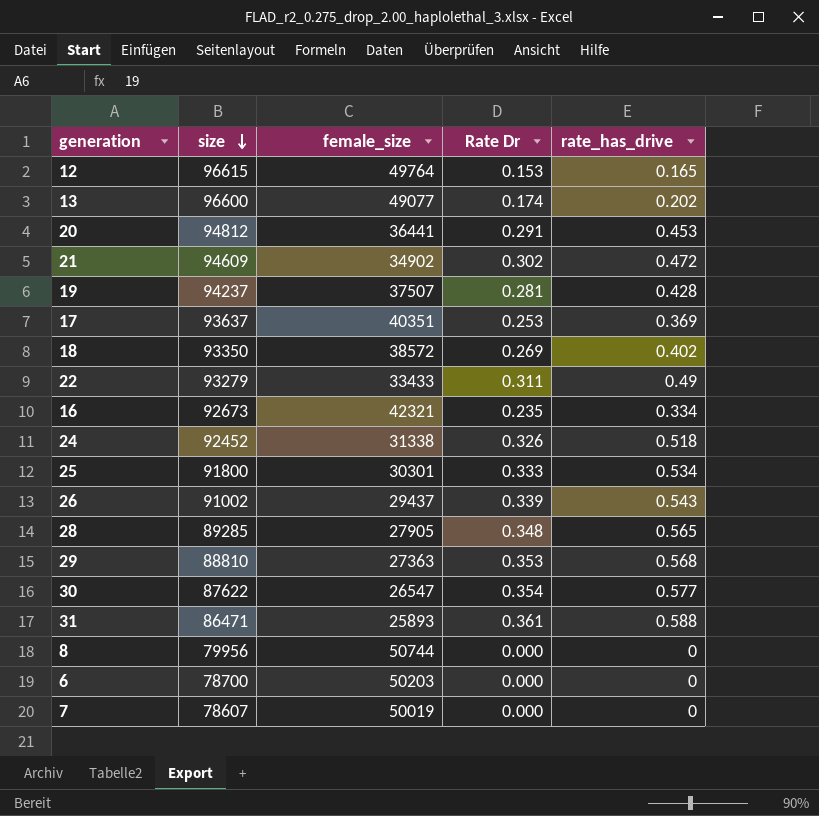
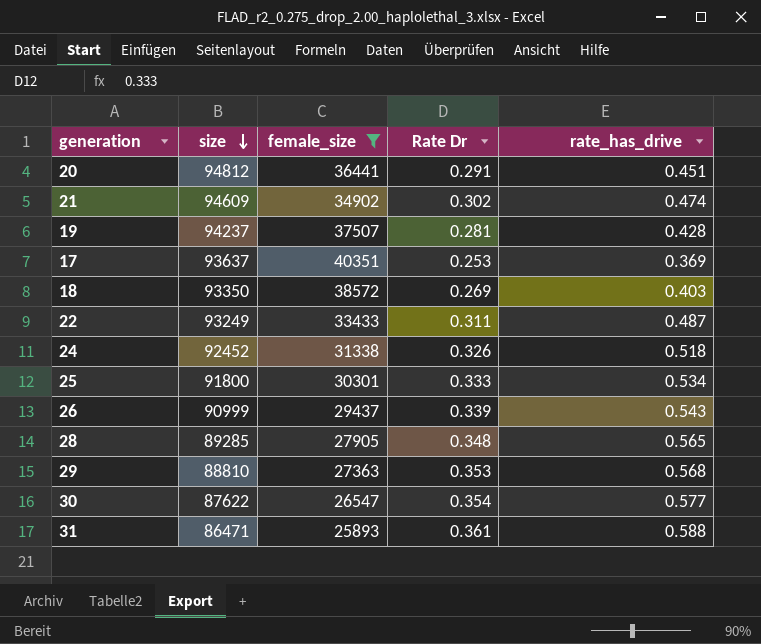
filter: none -> female_size <= 40351
20 | rate_has_drive: 0.453 -> 0.451
21 | rate_has_drive: 0.472 -> 0.474
18 | rate_has_drive: 0.402 -> 0.403
22 | size: 93279 -> 93249
22 | rate_has_drive: 0.49 -> 0.487
26 | size: 91002 -> 90999

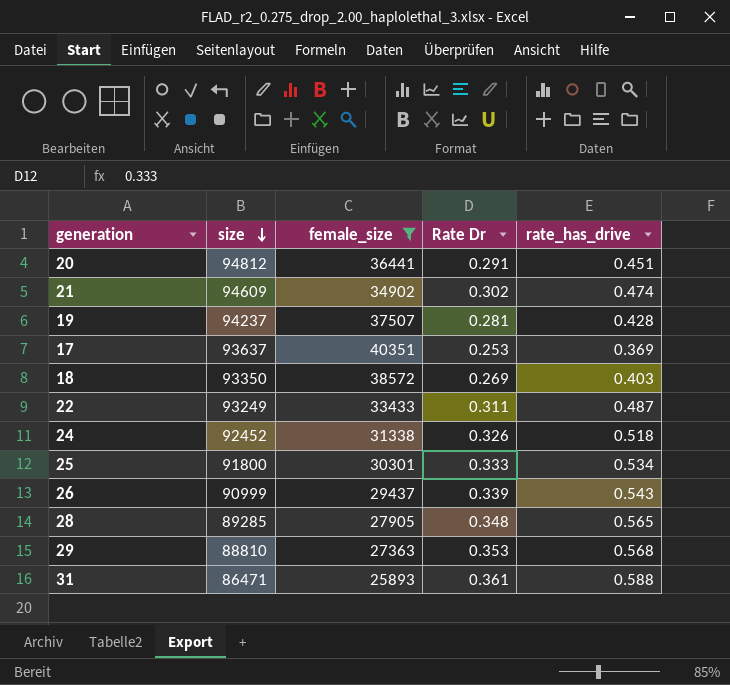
row 30: 87622 | 26547 | 0.354 | 0.577 -> none

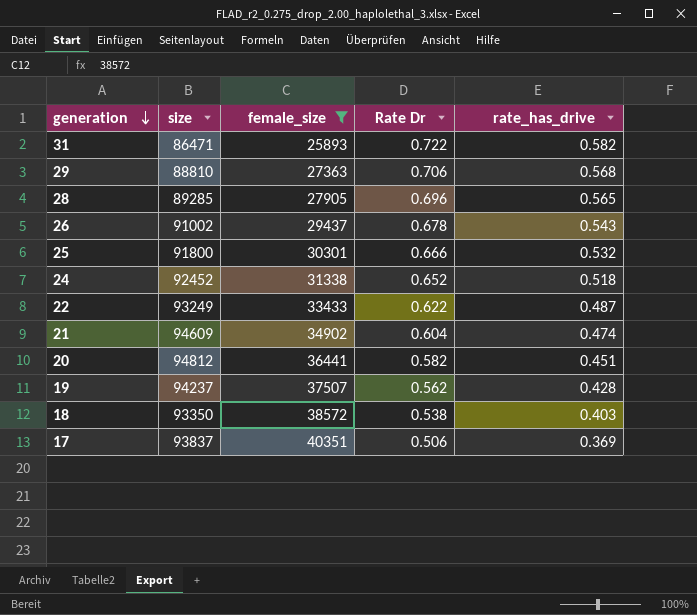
row order: size descending -> generation descending
31 | Rate Dr: 0.361 -> 0.722
31 | rate_has_drive: 0.588 -> 0.582
29 | Rate Dr: 0.353 -> 0.706
28 | Rate Dr: 0.348 -> 0.696
26 | size: 90999 -> 91002
26 | Rate Dr: 0.339 -> 0.678
25 | Rate Dr: 0.333 -> 0.666
25 | rate_has_drive: 0.534 -> 0.532
24 | Rate Dr: 0.326 -> 0.652
22 | Rate Dr: 0.311 -> 0.622
21 | Rate Dr: 0.302 -> 0.604
20 | Rate Dr: 0.291 -> 0.582
19 | Rate Dr: 0.281 -> 0.562
18 | Rate Dr: 0.269 -> 0.538
17 | size: 93637 -> 93837
17 | Rate Dr: 0.253 -> 0.506

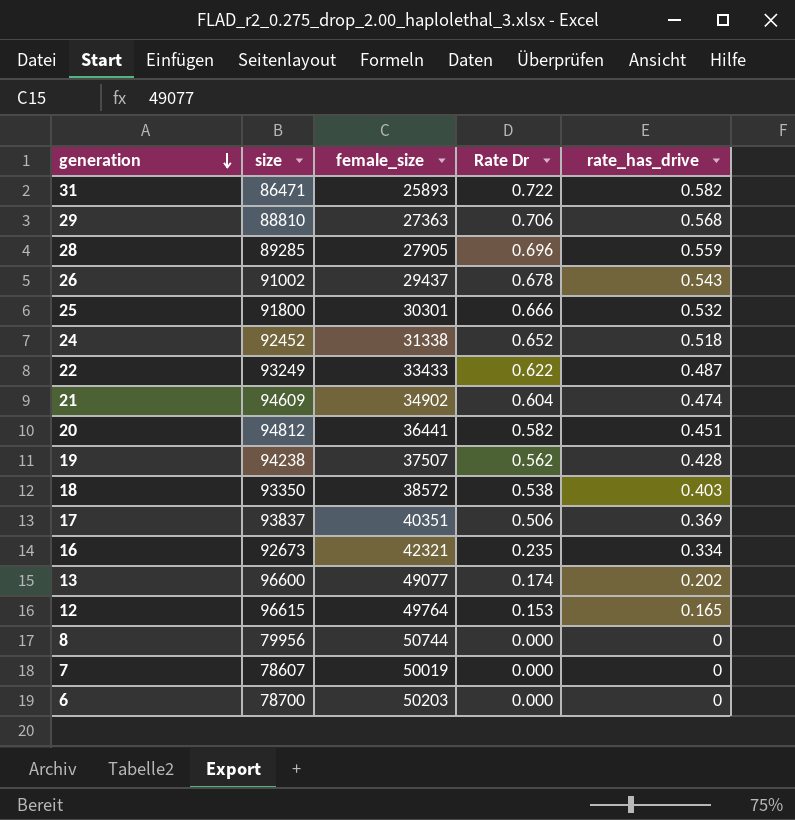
filter: female_size <= 40351 -> none
28 | rate_has_drive: 0.565 -> 0.559
19 | size: 94237 -> 94238

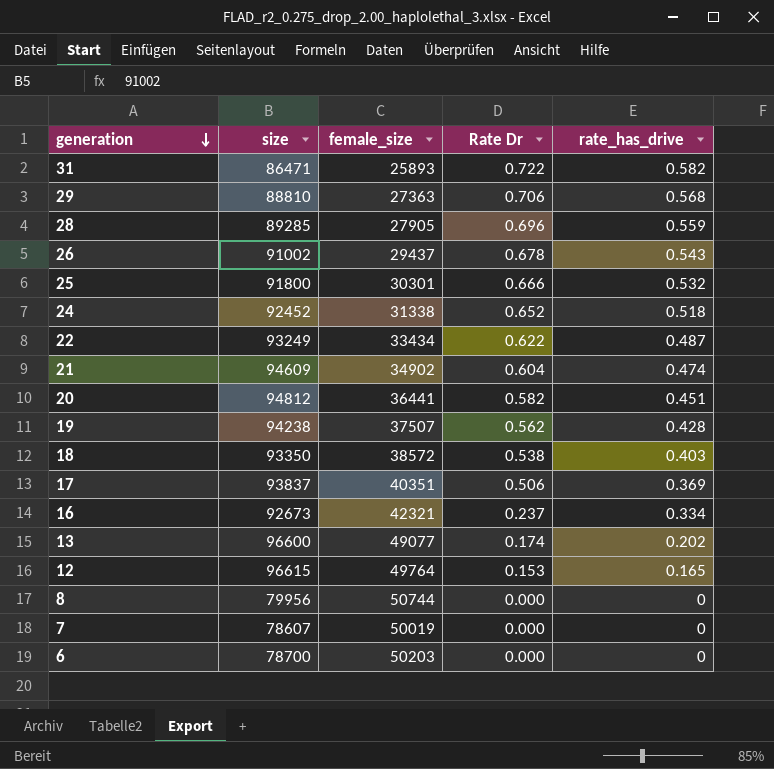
22 | female_size: 33433 -> 33434
16 | Rate Dr: 0.235 -> 0.237

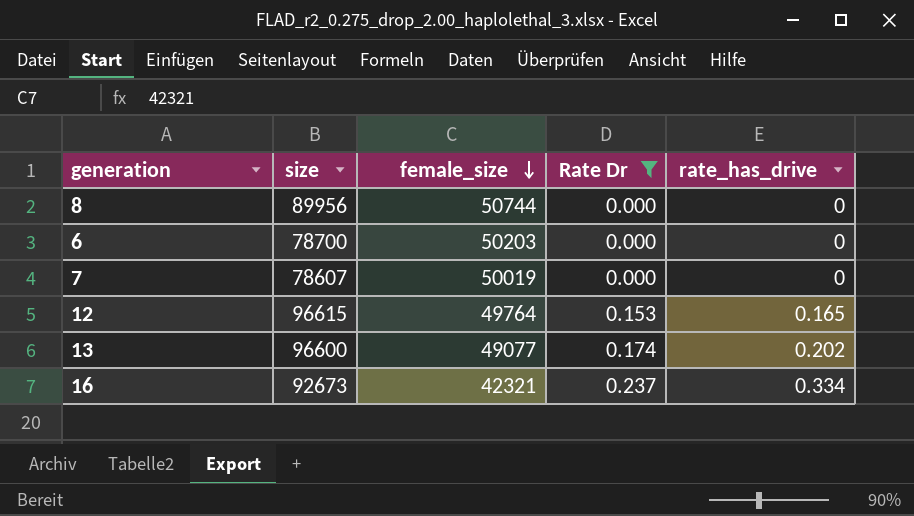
filter: none -> Rate Dr <= 0.237
row order: generation descending -> female_size descending
8 | size: 79956 -> 89956

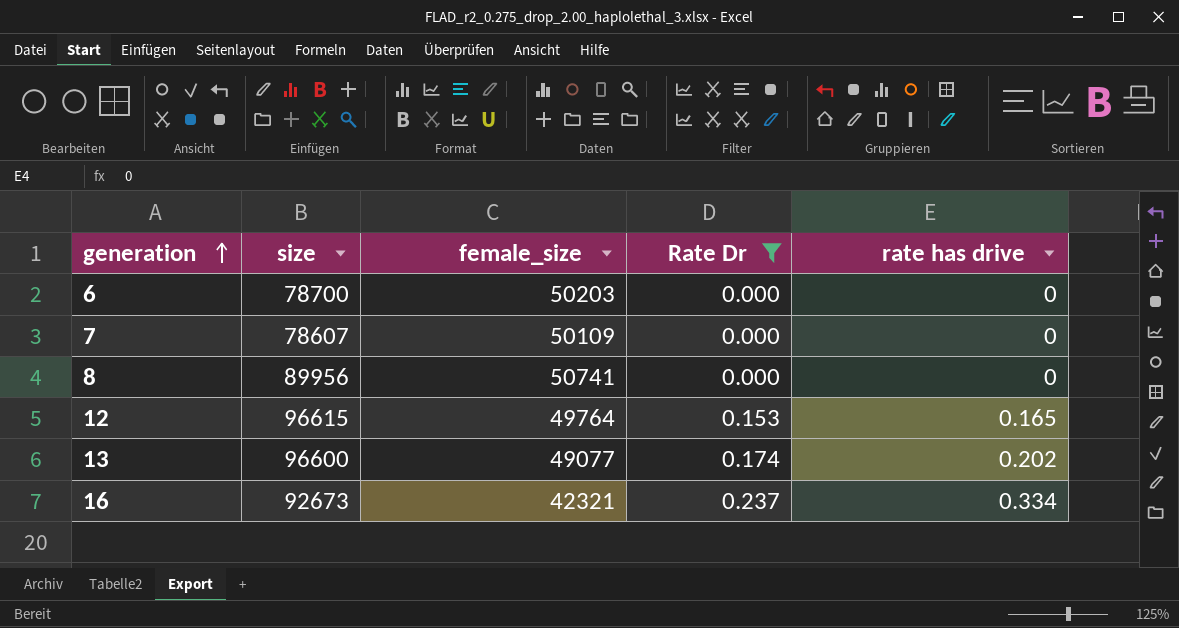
row order: female_size descending -> generation ascending
column name: rate_has_drive -> rate has drive
7 | female_size: 50019 -> 50109
8 | female_size: 50744 -> 50741

